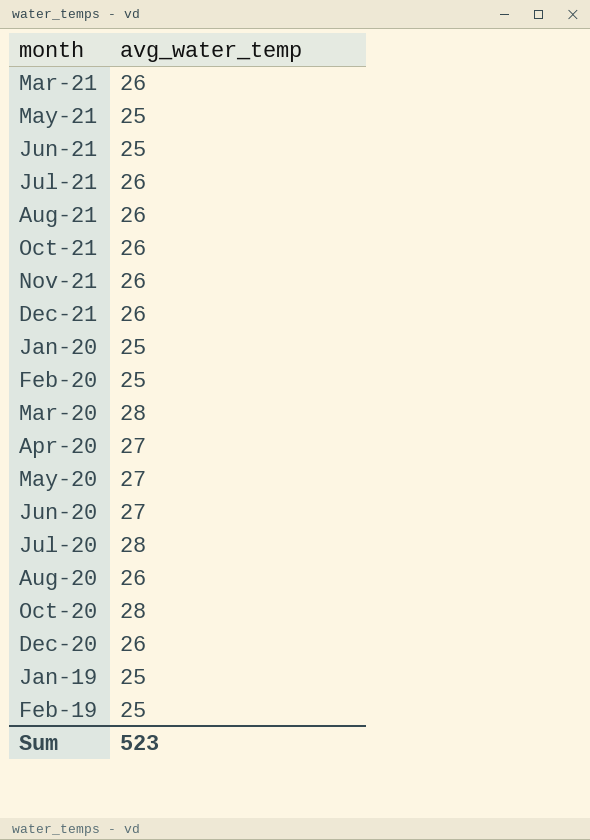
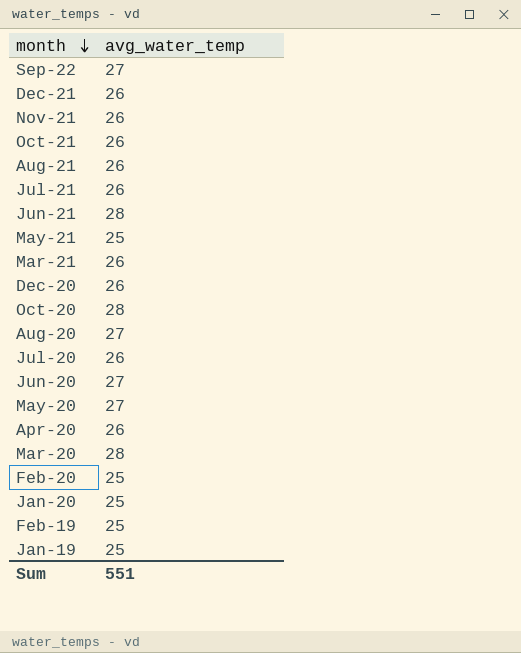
row order: none -> month descending
row Sep-22: none -> 27
Jun-21 | avg_water_temp: 25 -> 28
Aug-20 | avg_water_temp: 26 -> 27
Jul-20 | avg_water_temp: 28 -> 26
Apr-20 | avg_water_temp: 27 -> 26
Sum | avg_water_temp: 523 -> 551

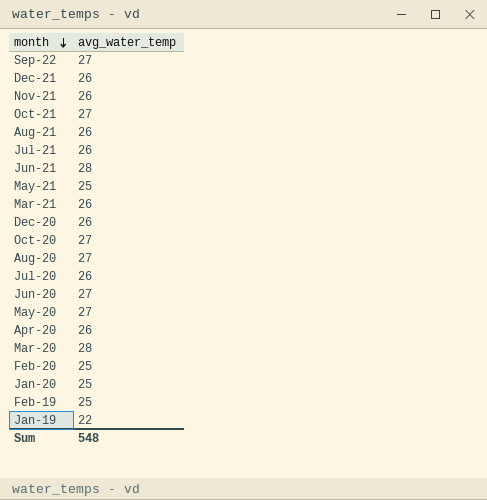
Oct-21 | avg_water_temp: 26 -> 27
Oct-20 | avg_water_temp: 28 -> 27
Jan-19 | avg_water_temp: 25 -> 22
Sum | avg_water_temp: 551 -> 548

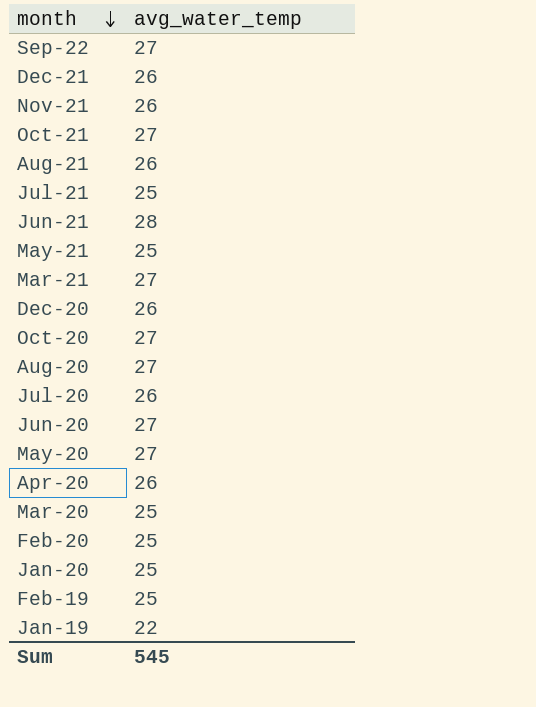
Jul-21 | avg_water_temp: 26 -> 25
Mar-21 | avg_water_temp: 26 -> 27
Mar-20 | avg_water_temp: 28 -> 25
Sum | avg_water_temp: 548 -> 545

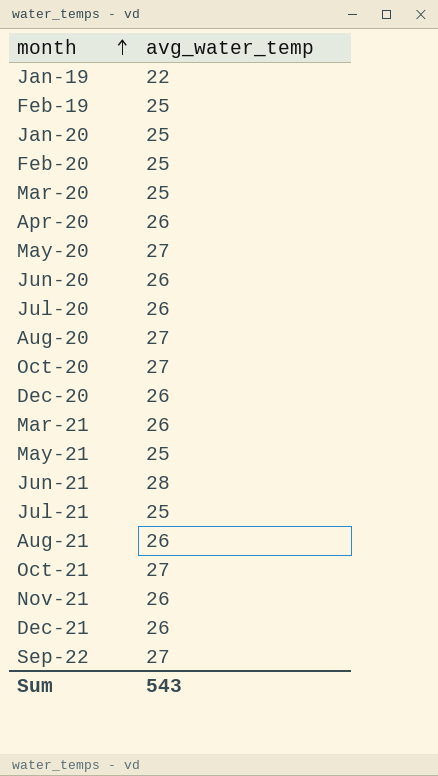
row order: month descending -> month ascending
Jun-20 | avg_water_temp: 27 -> 26
Mar-21 | avg_water_temp: 27 -> 26
Sum | avg_water_temp: 545 -> 543

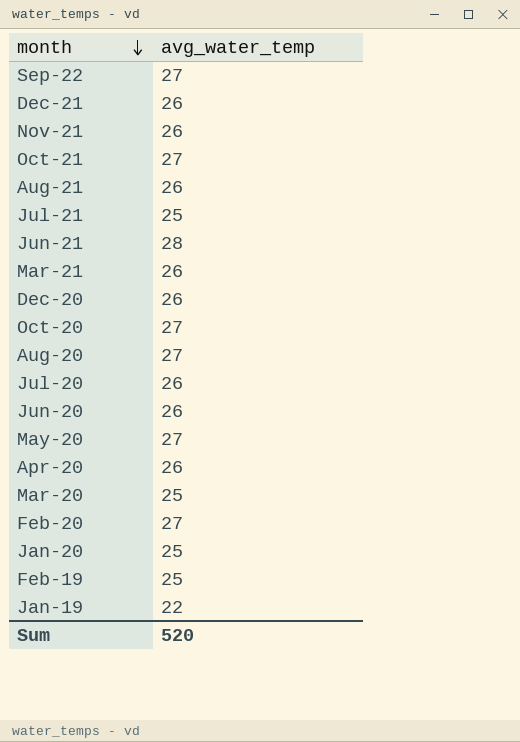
row order: month ascending -> month descending
row May-21: 25 -> none
Feb-20 | avg_water_temp: 25 -> 27
Sum | avg_water_temp: 543 -> 520

